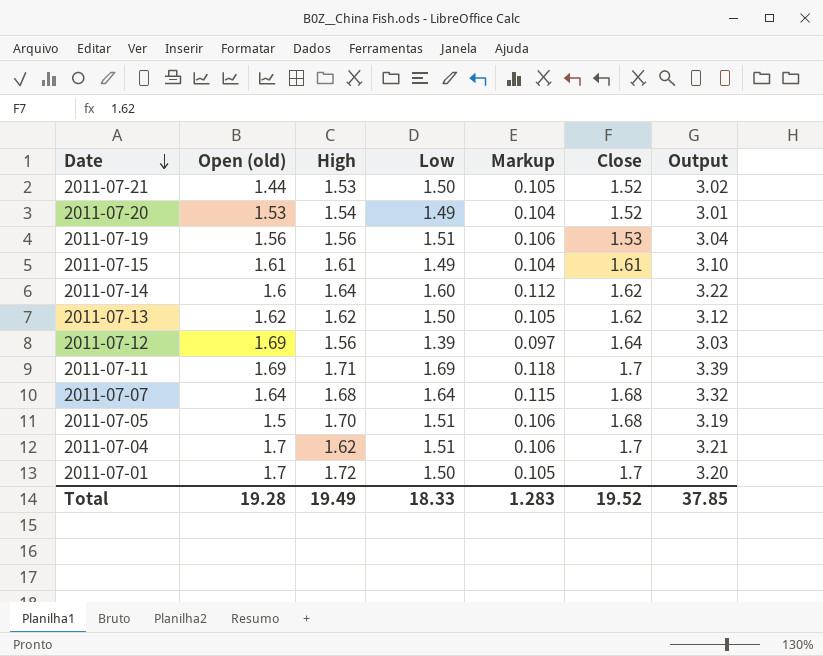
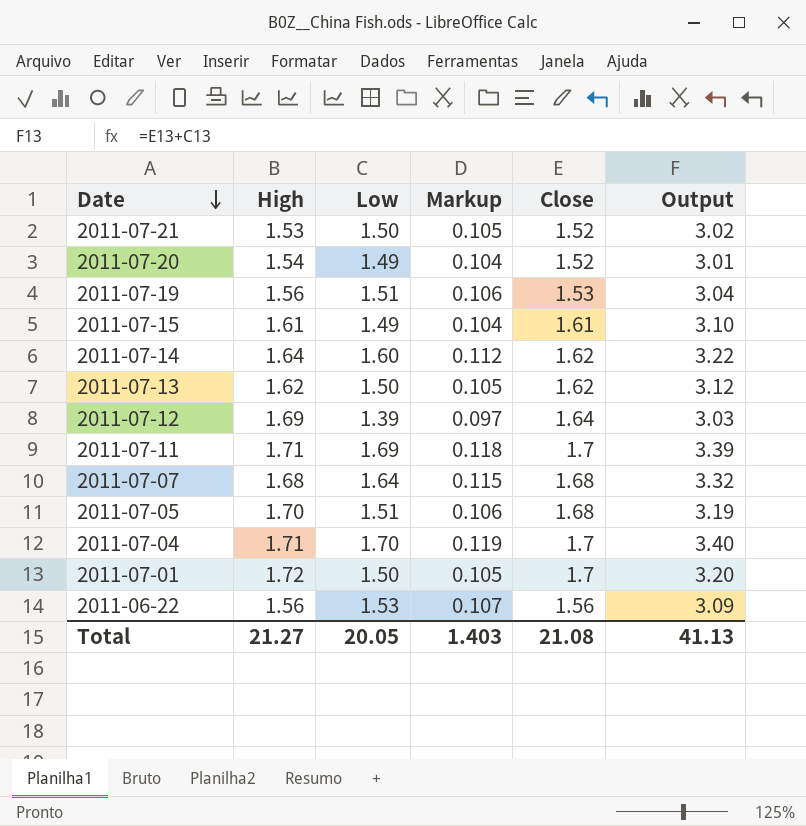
column Open (old) | position: 2 -> none
2011-07-12 | High: 1.56 -> 1.69
2011-07-04 | High: 1.62 -> 1.71
2011-07-04 | Low: 1.51 -> 1.70
2011-07-04 | Markup: 0.106 -> 0.119
2011-07-04 | Output: 3.21 -> 3.40
row 2011-06-22: none -> 1.56 | 1.53 | 0.107 | 1.56 | 3.09
Total | High: 19.49 -> 21.27
Total | Low: 18.33 -> 20.05
Total | Markup: 1.283 -> 1.403
Total | Close: 19.52 -> 21.08
Total | Output: 37.85 -> 41.13

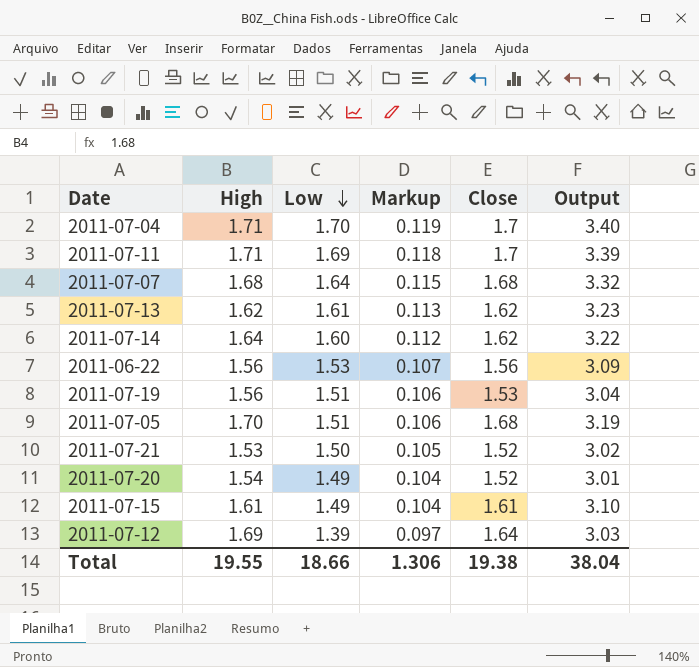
row order: Date descending -> Low descending
row 2011-07-01: 1.72 | 1.50 | 0.105 | 1.7 | 3.20 -> none
2011-07-13 | Low: 1.50 -> 1.61
2011-07-13 | Markup: 0.105 -> 0.113
2011-07-13 | Output: 3.12 -> 3.23
Total | High: 21.27 -> 19.55
Total | Low: 20.05 -> 18.66
Total | Markup: 1.403 -> 1.306
Total | Close: 21.08 -> 19.38
Total | Output: 41.13 -> 38.04

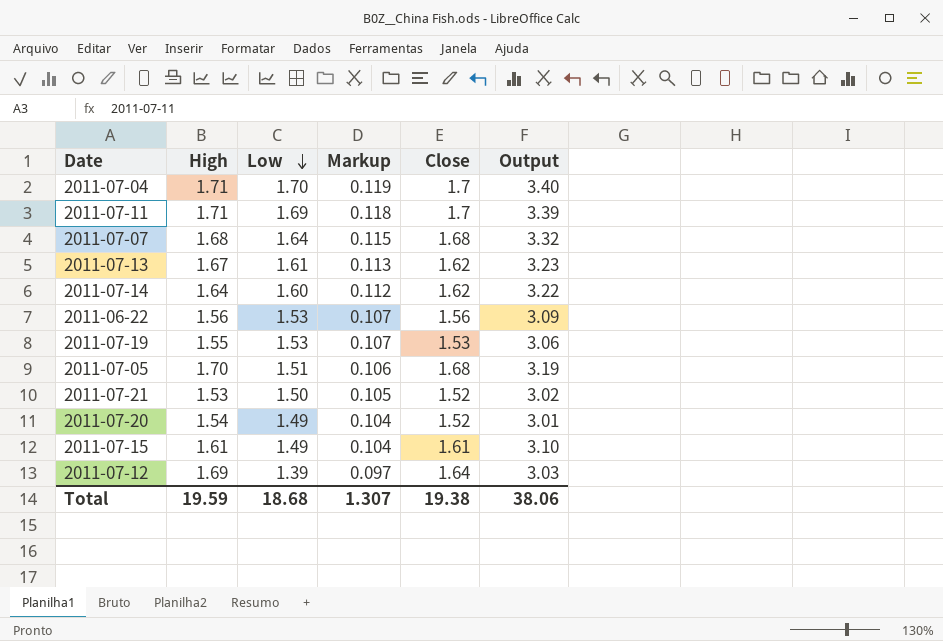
2011-07-13 | High: 1.62 -> 1.67
2011-07-19 | High: 1.56 -> 1.55
2011-07-19 | Low: 1.51 -> 1.53
2011-07-19 | Markup: 0.106 -> 0.107
2011-07-19 | Output: 3.04 -> 3.06
Total | High: 19.55 -> 19.59
Total | Low: 18.66 -> 18.68
Total | Markup: 1.306 -> 1.307
Total | Output: 38.04 -> 38.06

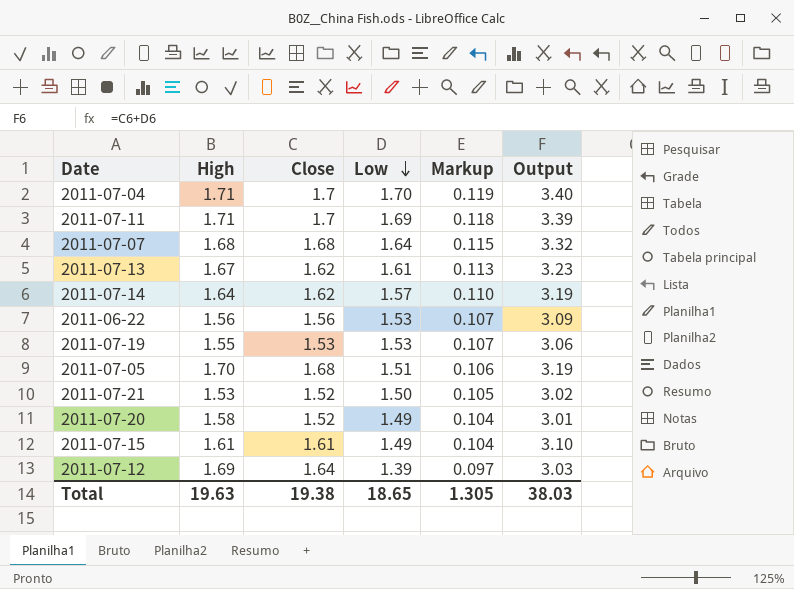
column Close | position: 5 -> 3
2011-07-14 | Low: 1.60 -> 1.57
2011-07-14 | Markup: 0.112 -> 0.110
2011-07-14 | Output: 3.22 -> 3.19
2011-07-20 | High: 1.54 -> 1.58
Total | High: 19.59 -> 19.63
Total | Low: 18.68 -> 18.65
Total | Markup: 1.307 -> 1.305
Total | Output: 38.06 -> 38.03

